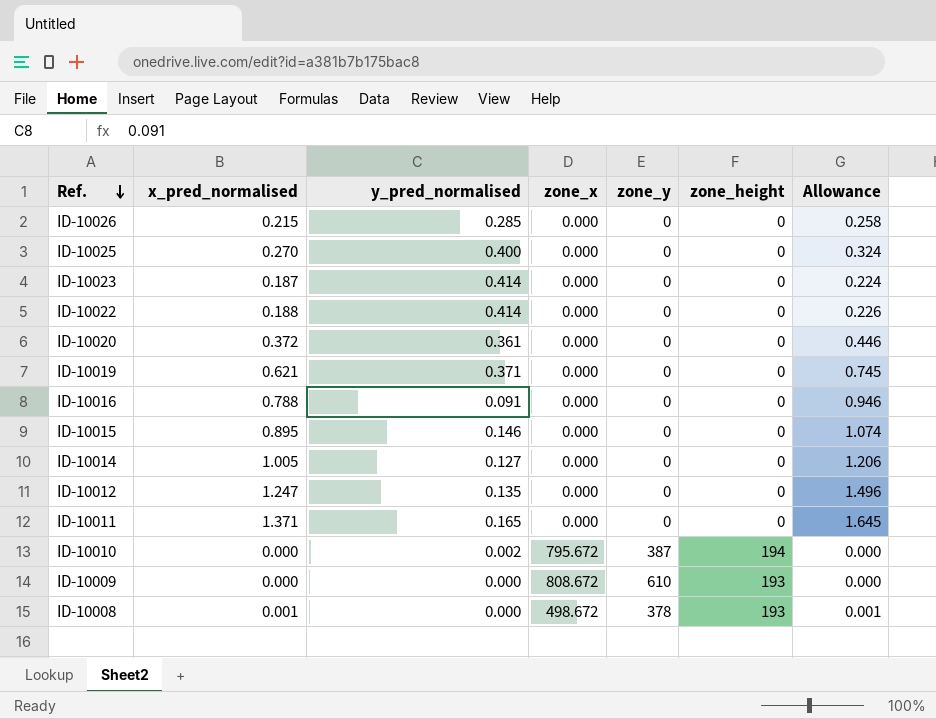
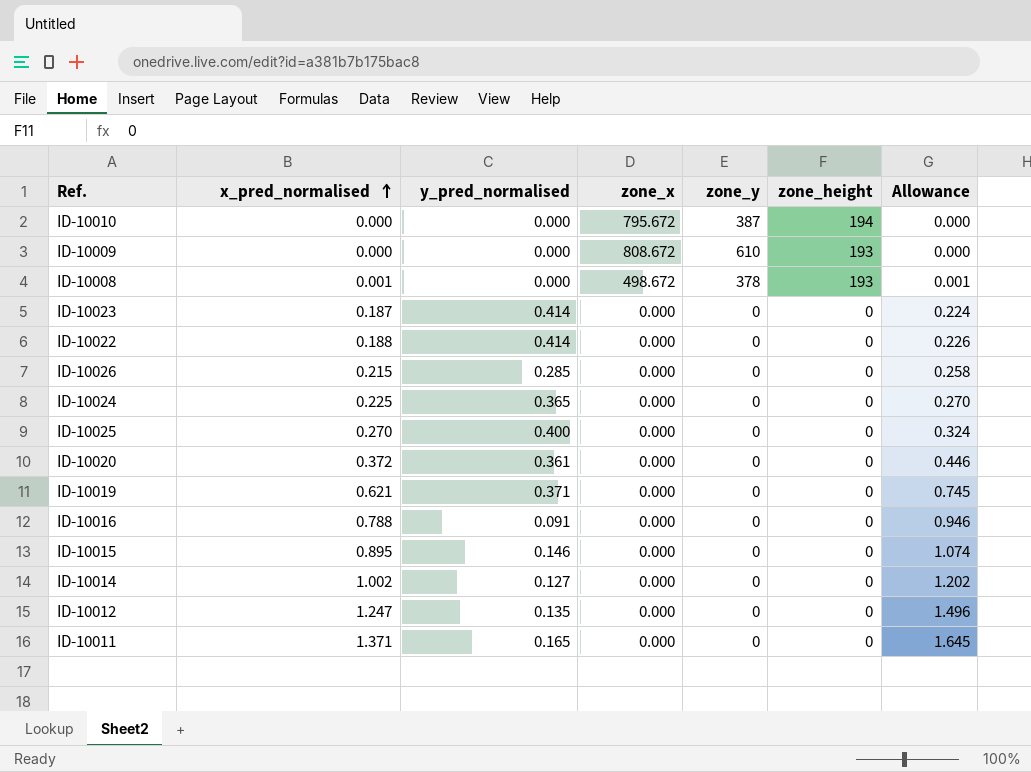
row order: Ref. descending -> x_pred_normalised ascending
ID-10010 | y_pred_normalised: 0.002 -> 0.000
row ID-10024: none -> 0.225 | 0.365 | 0.000 | 0 | 0 | 0.270
ID-10014 | x_pred_normalised: 1.005 -> 1.002
ID-10014 | Allowance: 1.206 -> 1.202

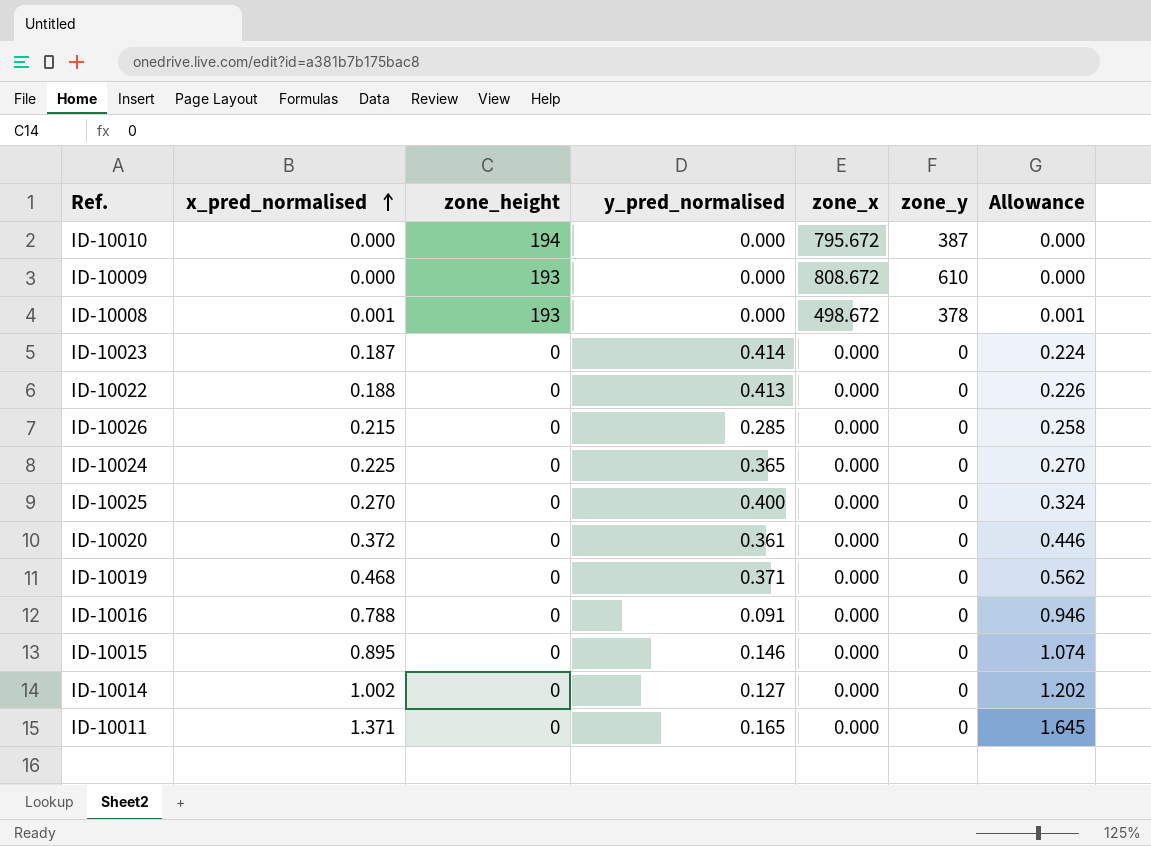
column zone_height | position: 6 -> 3
row ID-10012: 1.247 | 0.135 | 0.000 | 0 | 0 | 1.496 -> none
ID-10022 | y_pred_normalised: 0.414 -> 0.413
ID-10019 | x_pred_normalised: 0.621 -> 0.468
ID-10019 | Allowance: 0.745 -> 0.562

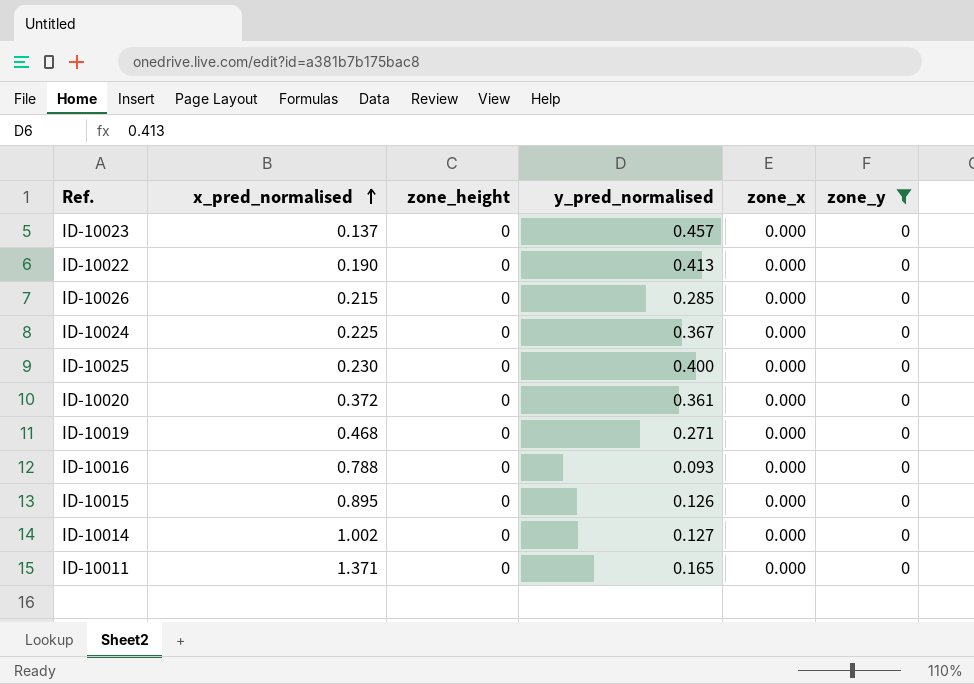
filter: none -> zone_y = 0
column Allowance | formula: [x_pred_normalised] * 1.2 -> none
ID-10023 | x_pred_normalised: 0.187 -> 0.137
ID-10023 | y_pred_normalised: 0.414 -> 0.457
ID-10022 | x_pred_normalised: 0.188 -> 0.190
ID-10024 | y_pred_normalised: 0.365 -> 0.367
ID-10025 | x_pred_normalised: 0.270 -> 0.230
ID-10019 | y_pred_normalised: 0.371 -> 0.271
ID-10016 | y_pred_normalised: 0.091 -> 0.093
ID-10015 | y_pred_normalised: 0.146 -> 0.126

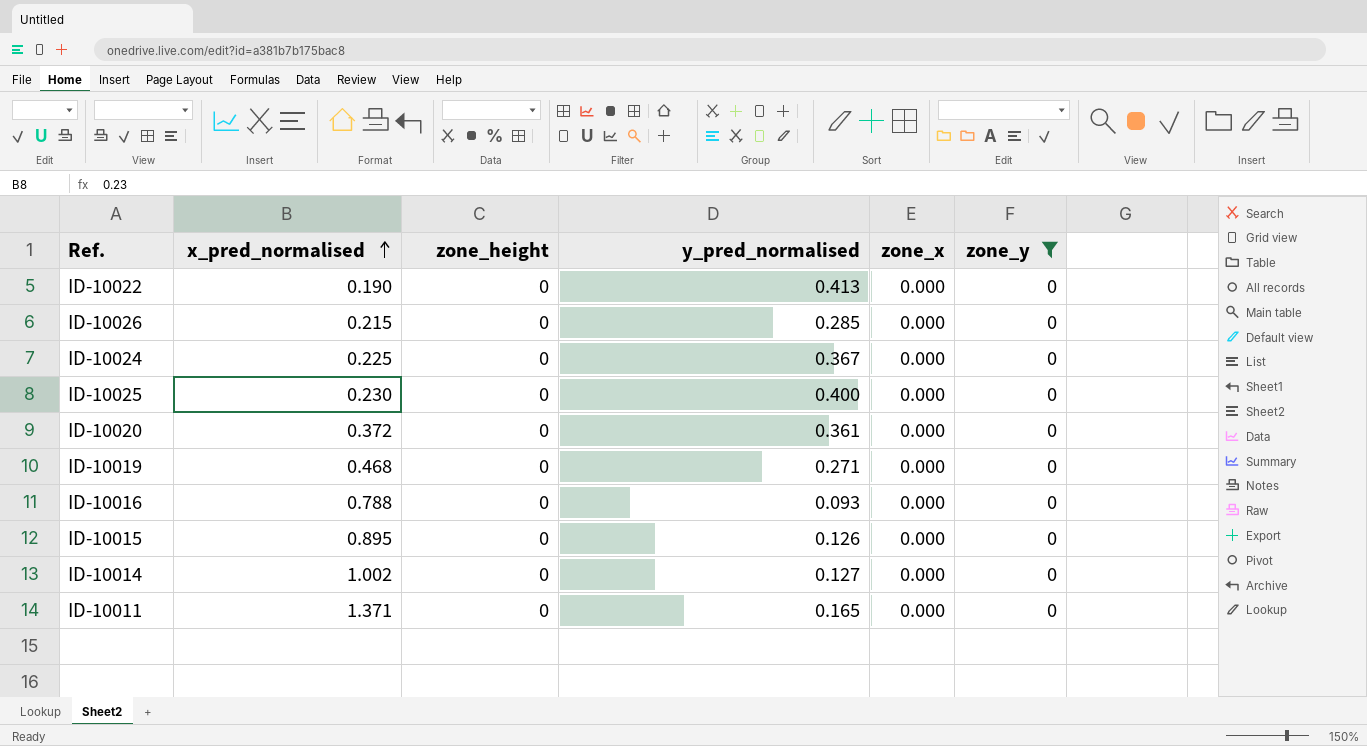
row ID-10023: 0.137 | 0 | 0.457 | 0.000 | 0 -> none

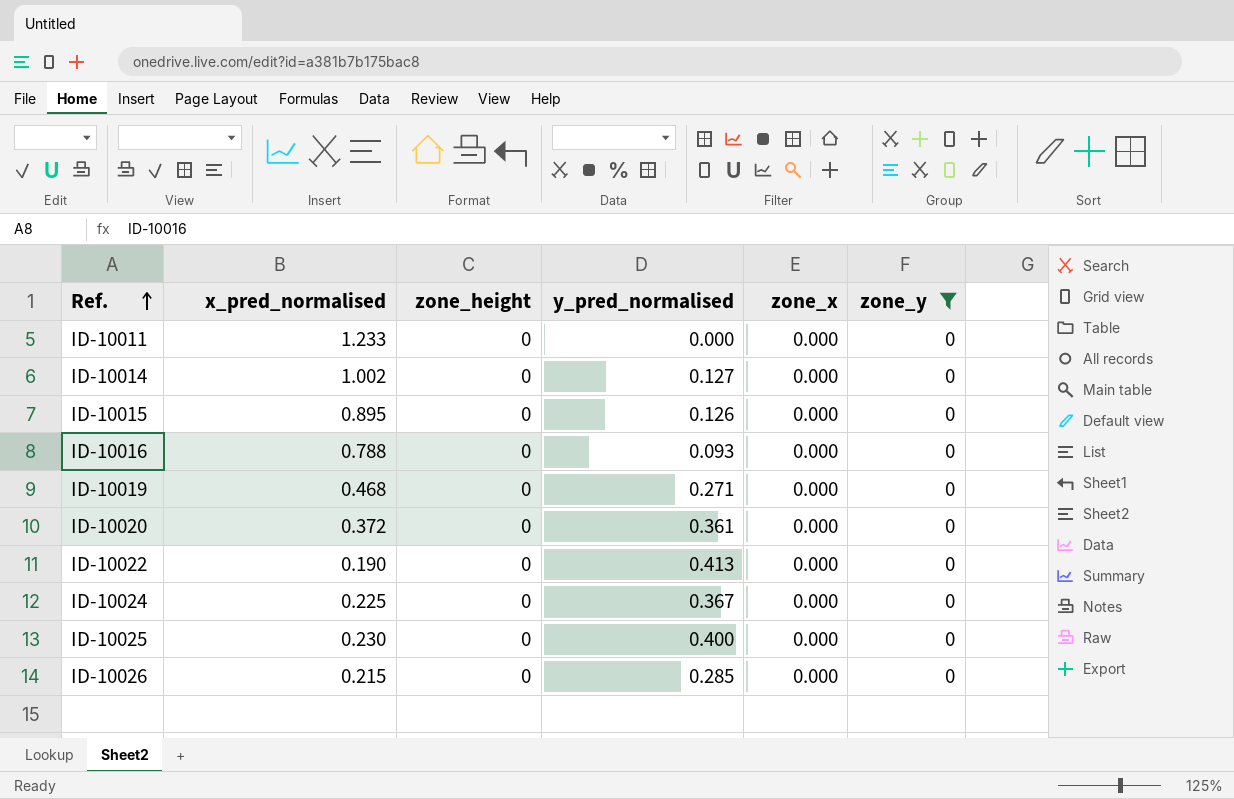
row order: x_pred_normalised ascending -> Ref. ascending
ID-10011 | x_pred_normalised: 1.371 -> 1.233
ID-10011 | y_pred_normalised: 0.165 -> 0.000

